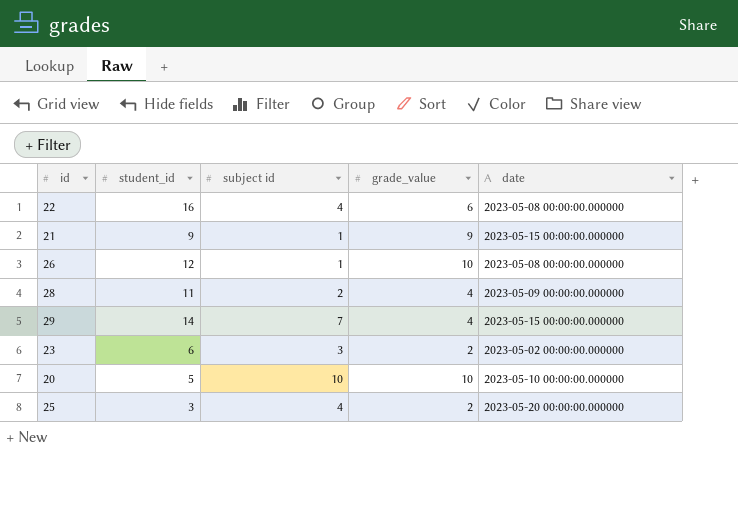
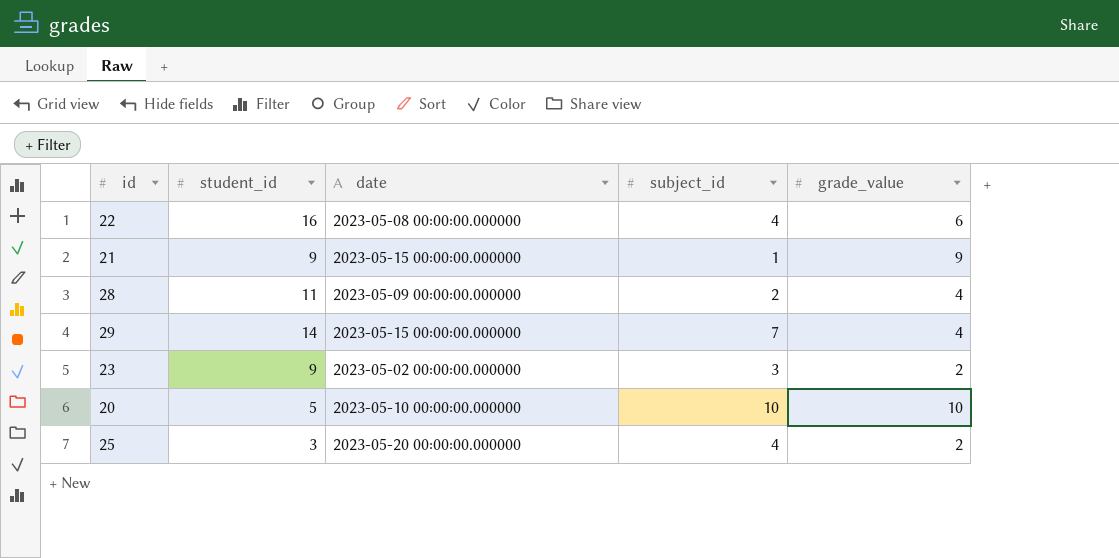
column date | position: 5 -> 3
column name: subject id -> subject_id
row 26: 12 | 1 | 10 | 2023-05-08 00:00:00.000000 -> none
23 | student_id: 6 -> 9

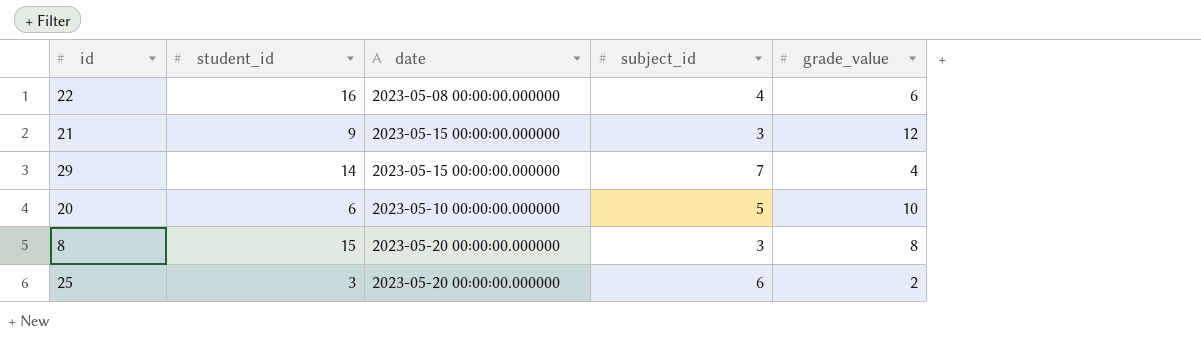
row 28: 11 | 2023-05-09 00:00:00.000000 | 2 | 4 -> none
row 23: 9 | 2023-05-02 00:00:00.000000 | 3 | 2 -> none
21 | subject_id: 1 -> 3
21 | grade_value: 9 -> 12
20 | student_id: 5 -> 6
20 | subject_id: 10 -> 5
row 8: none -> 15 | 2023-05-20 00:00:00.000000 | 3 | 8
25 | subject_id: 4 -> 6

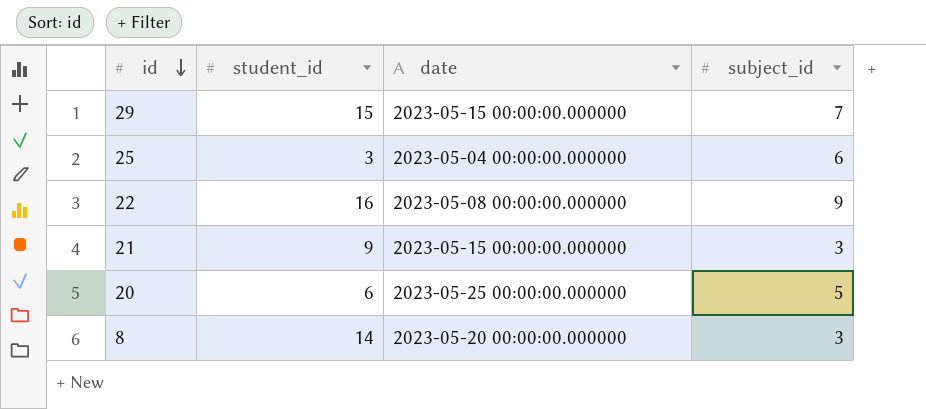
row order: none -> id descending
column grade_value | position: 5 -> none
29 | student_id: 14 -> 15
25 | date: 2023-05-20 00:00:00.000000 -> 2023-05-04 00:00:00.000000
22 | subject_id: 4 -> 9
20 | date: 2023-05-10 00:00:00.000000 -> 2023-05-25 00:00:00.000000
8 | student_id: 15 -> 14

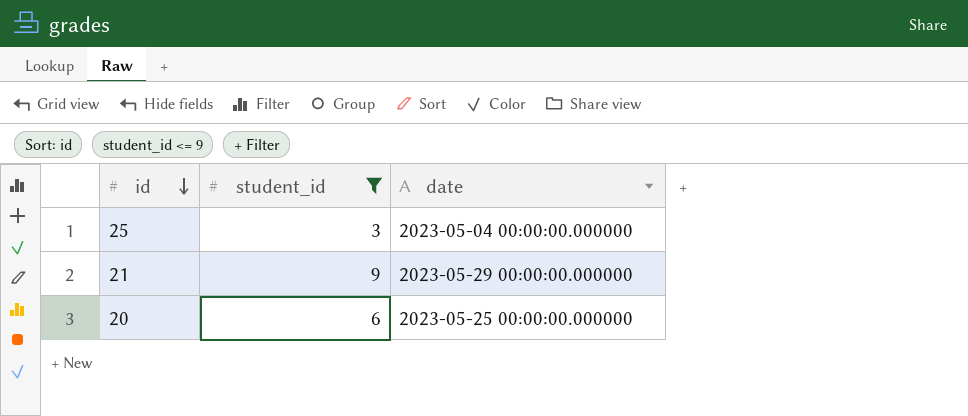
filter: none -> student_id <= 9
column subject_id | position: 4 -> none
21 | date: 2023-05-15 00:00:00.000000 -> 2023-05-29 00:00:00.000000

